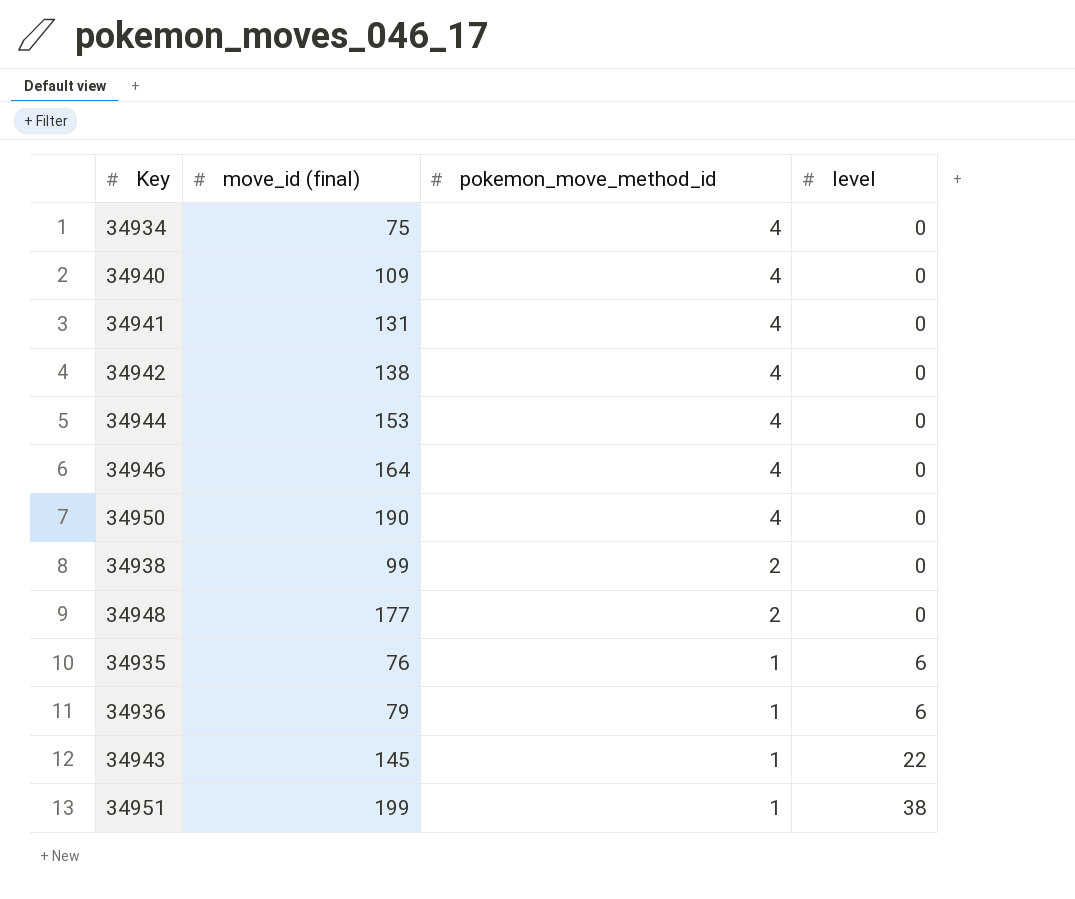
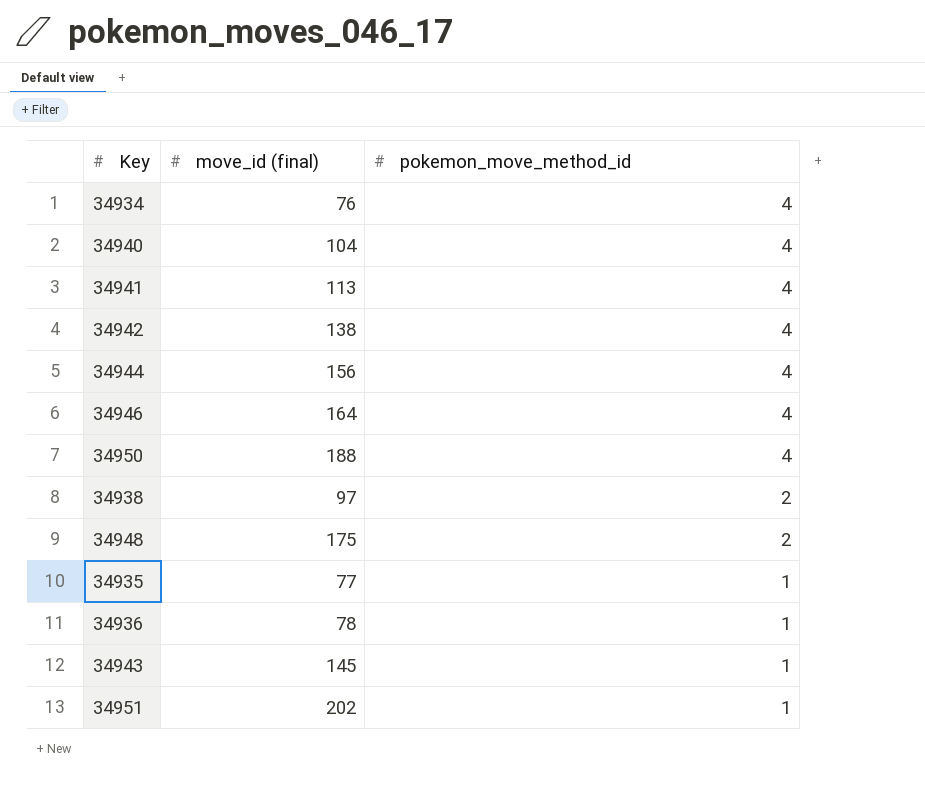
column level | position: 4 -> none
34934 | move_id (final): 75 -> 76
34940 | move_id (final): 109 -> 104
34941 | move_id (final): 131 -> 113
34944 | move_id (final): 153 -> 156
34950 | move_id (final): 190 -> 188
34938 | move_id (final): 99 -> 97
34948 | move_id (final): 177 -> 175
34935 | move_id (final): 76 -> 77
34936 | move_id (final): 79 -> 78
34951 | move_id (final): 199 -> 202

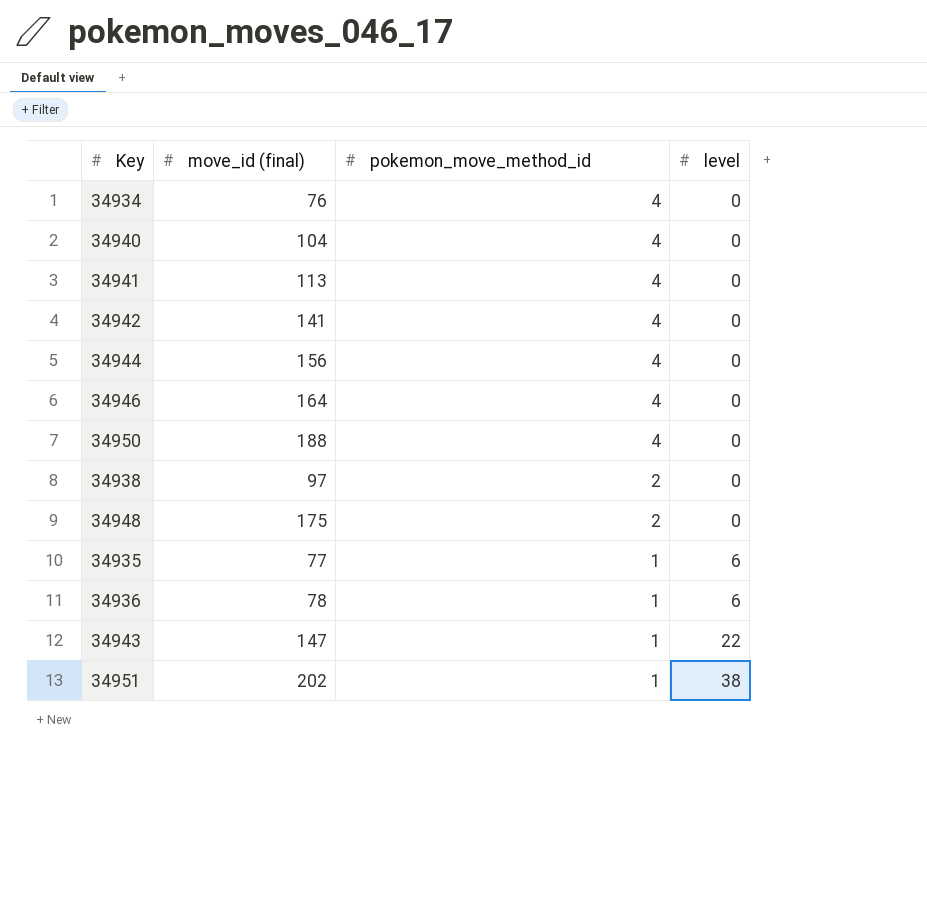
column level | position: none -> 4
34942 | move_id (final): 138 -> 141
34943 | move_id (final): 145 -> 147

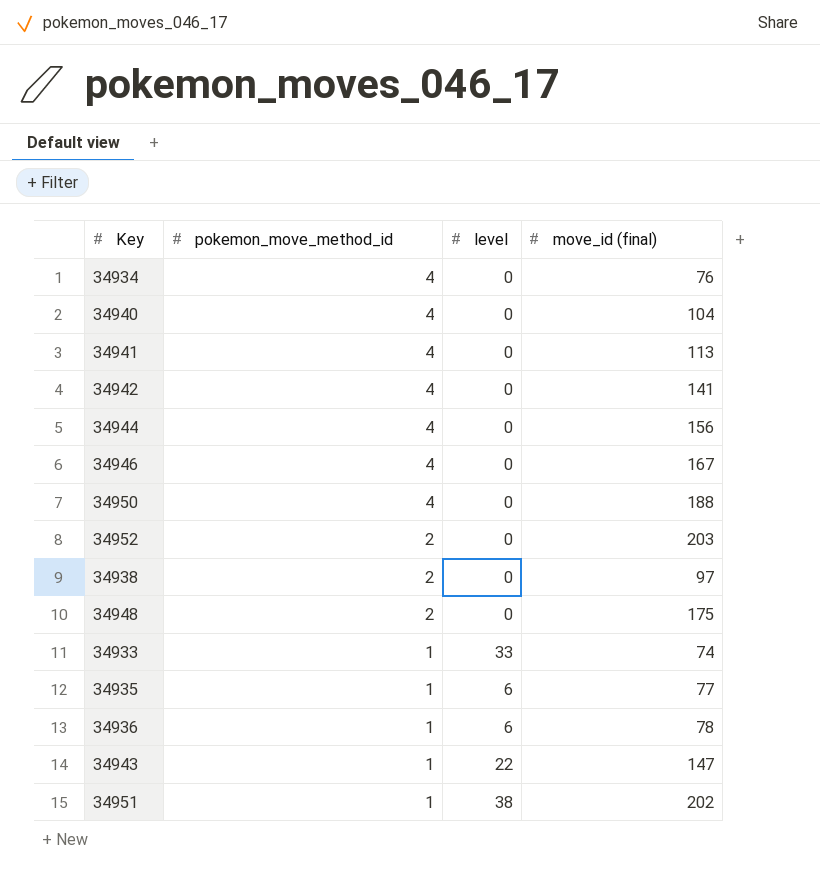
column move_id (final) | position: 2 -> 4
34946 | move_id (final): 164 -> 167
row 34952: none -> 2 | 0 | 203
row 34933: none -> 1 | 33 | 74

